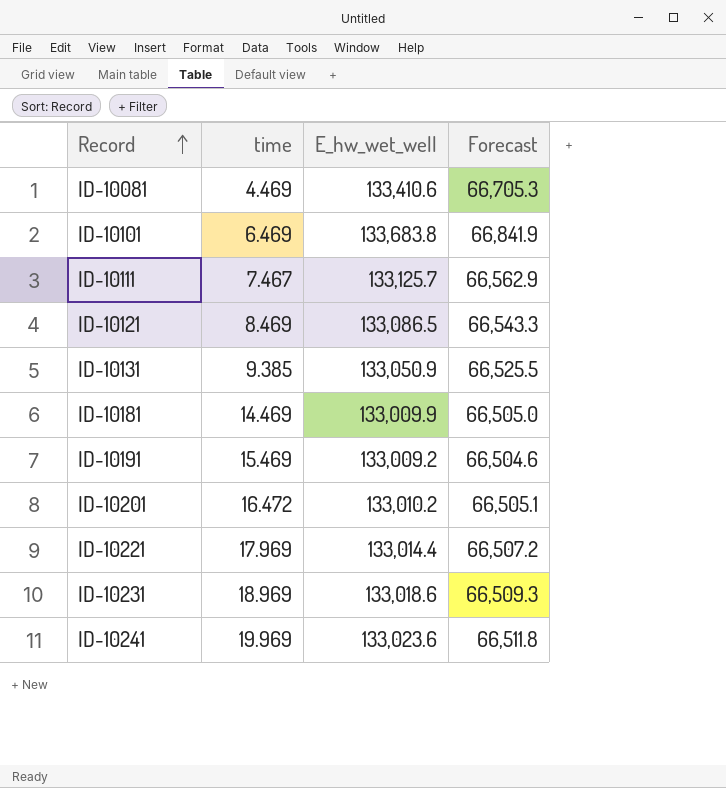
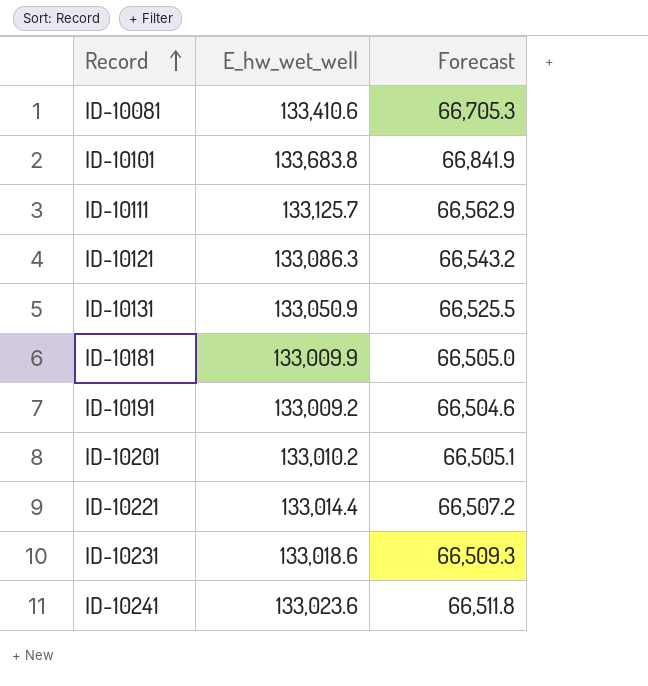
column time | position: 2 -> none
ID-10121 | E_hw_wet_well: 133,086.5 -> 133,086.3
ID-10121 | Forecast: 66,543.3 -> 66,543.2

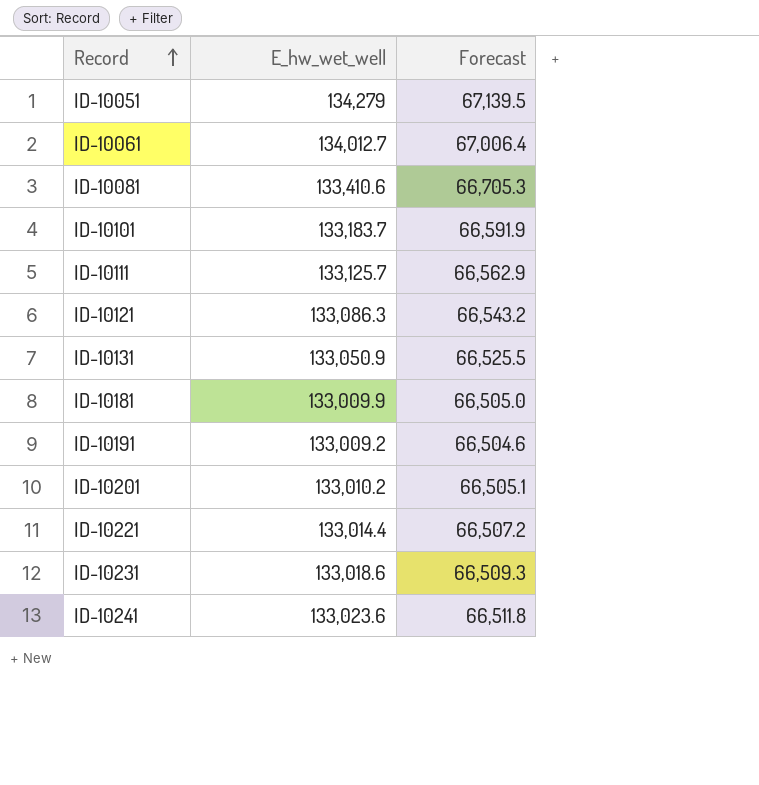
row ID-10051: none -> 134,279 | 67,139.5
row ID-10061: none -> 134,012.7 | 67,006.4
ID-10101 | E_hw_wet_well: 133,683.8 -> 133,183.7
ID-10101 | Forecast: 66,841.9 -> 66,591.9

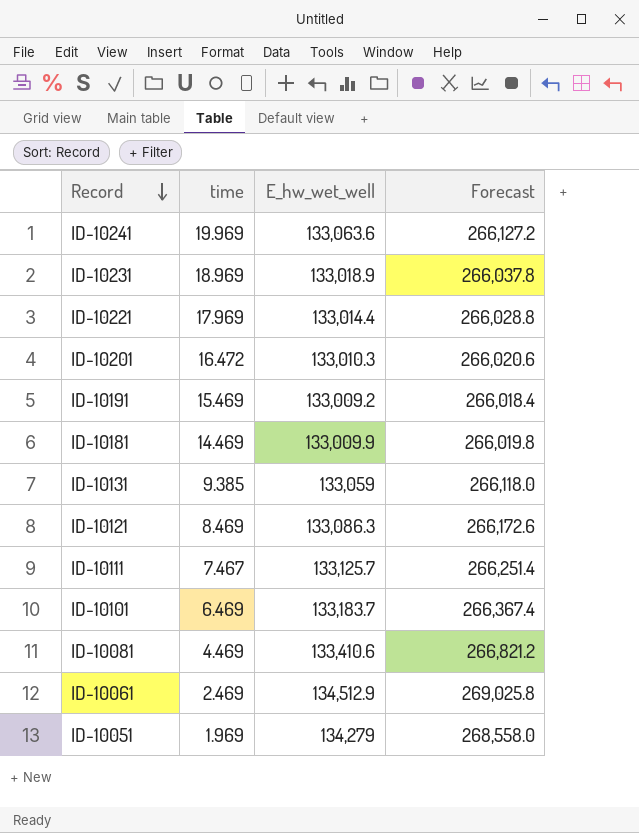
row order: Record ascending -> Record descending
column time | position: none -> 2
column Forecast | formula: [E_hw_wet_well] * 0.5 -> [E_hw_wet_well] * 2
ID-10241 | E_hw_wet_well: 133,023.6 -> 133,063.6
ID-10231 | E_hw_wet_well: 133,018.6 -> 133,018.9
ID-10201 | E_hw_wet_well: 133,010.2 -> 133,010.3
ID-10131 | E_hw_wet_well: 133,050.9 -> 133,059
ID-10061 | E_hw_wet_well: 134,012.7 -> 134,512.9

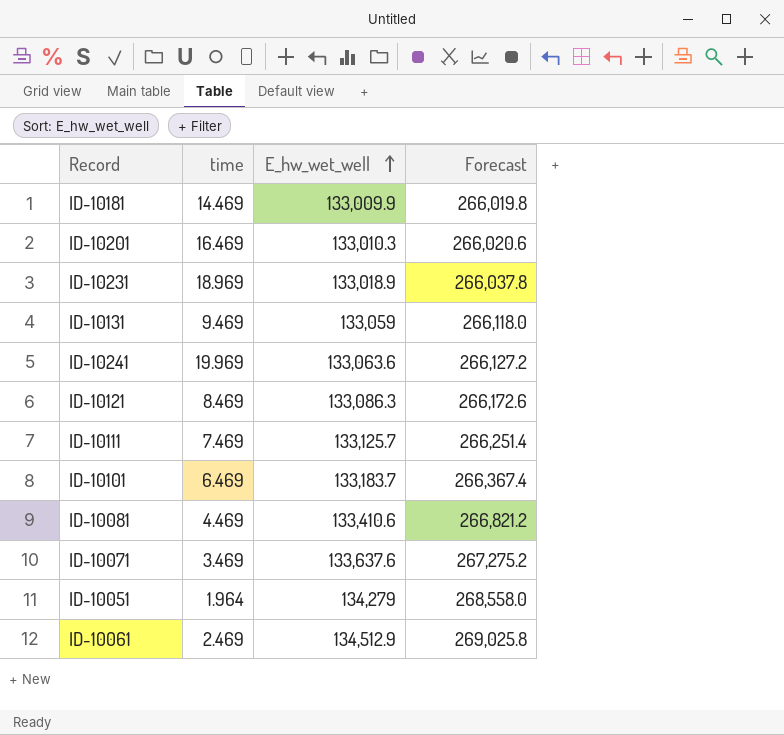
row order: Record descending -> E_hw_wet_well ascending
row ID-10221: 17.969 | 133,014.4 | 266,028.8 -> none
row ID-10191: 15.469 | 133,009.2 | 266,018.4 -> none
ID-10201 | time: 16.472 -> 16.469
ID-10131 | time: 9.385 -> 9.469
ID-10111 | time: 7.467 -> 7.469
row ID-10071: none -> 3.469 | 133,637.6 | 267,275.2
ID-10051 | time: 1.969 -> 1.964

